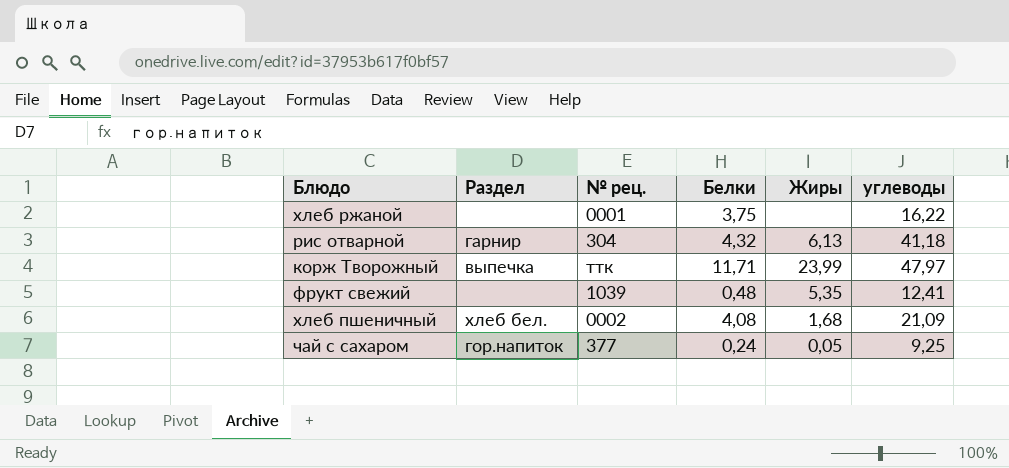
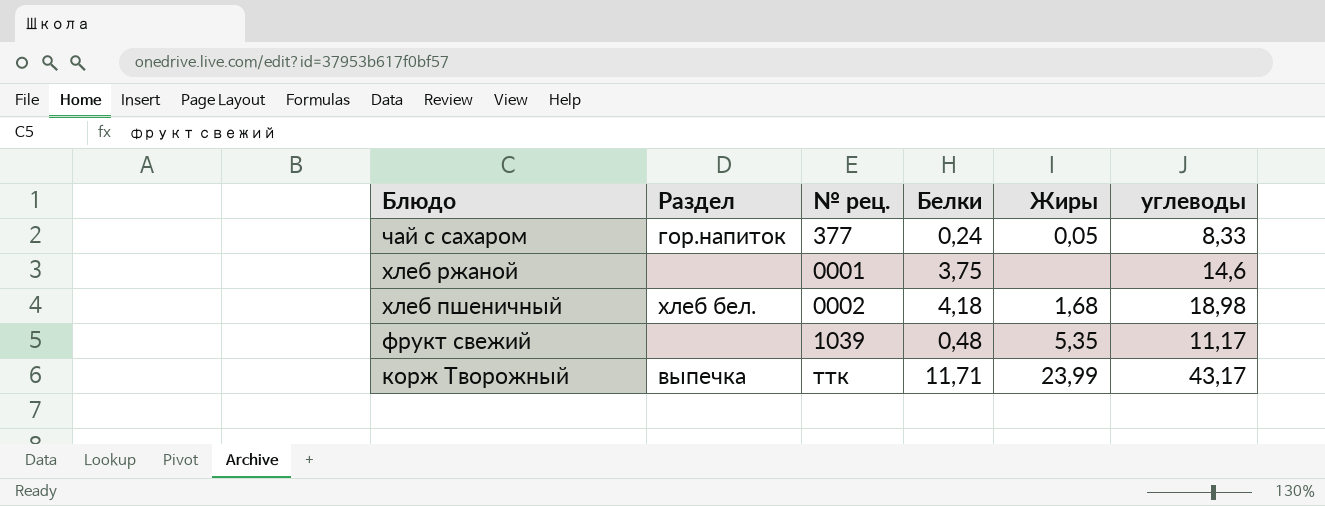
row order: none -> Блюдо descending
row рис отварной: гарнир | 304 | 4,32 | 6,13 | 41,18 -> none
чай с сахаром | углеводы: 9,25 -> 8,33
хлеб ржаной | углеводы: 16,22 -> 14,6
хлеб пшеничный | Белки: 4,08 -> 4,18
хлеб пшеничный | углеводы: 21,09 -> 18,98
фрукт свежий | углеводы: 12,41 -> 11,17
корж Творожный | углеводы: 47,97 -> 43,17

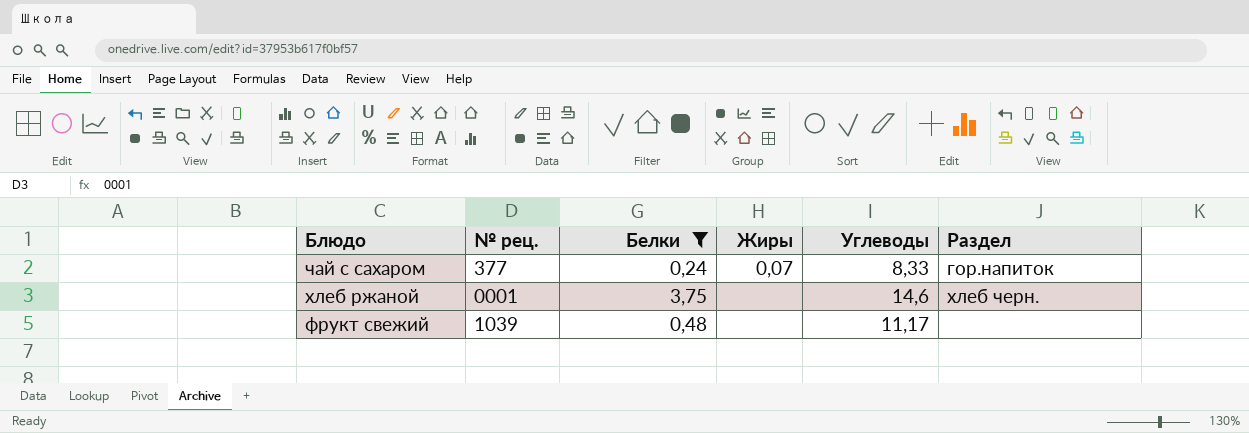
filter: none -> Белки <= 3,75
column name: углеводы -> Углеводы
column Раздел | position: 2 -> 6
чай с сахаром | Жиры: 0,05 -> 0,07
хлеб ржаной | Раздел: none -> хлеб черн.
фрукт свежий | Жиры: 5,35 -> none

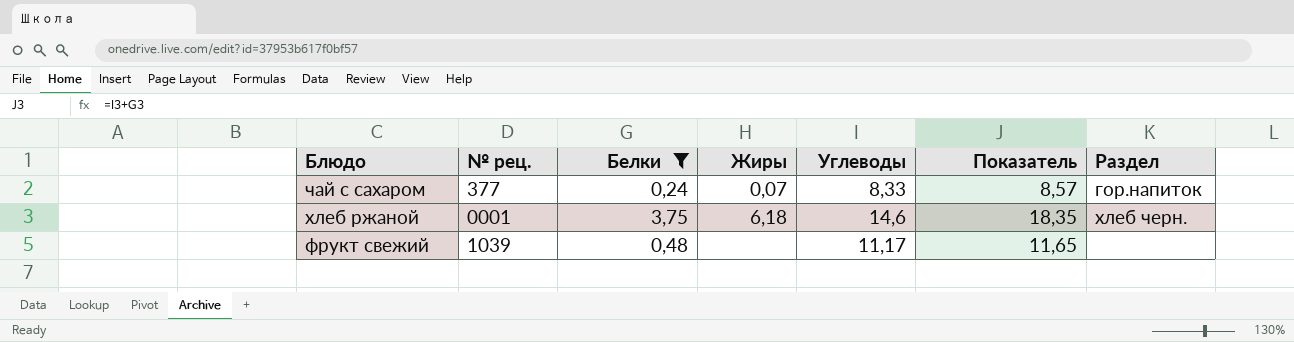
column Показатель | formula: none -> [Белки] + [Углеводы]
хлеб ржаной | Жиры: none -> 6,18

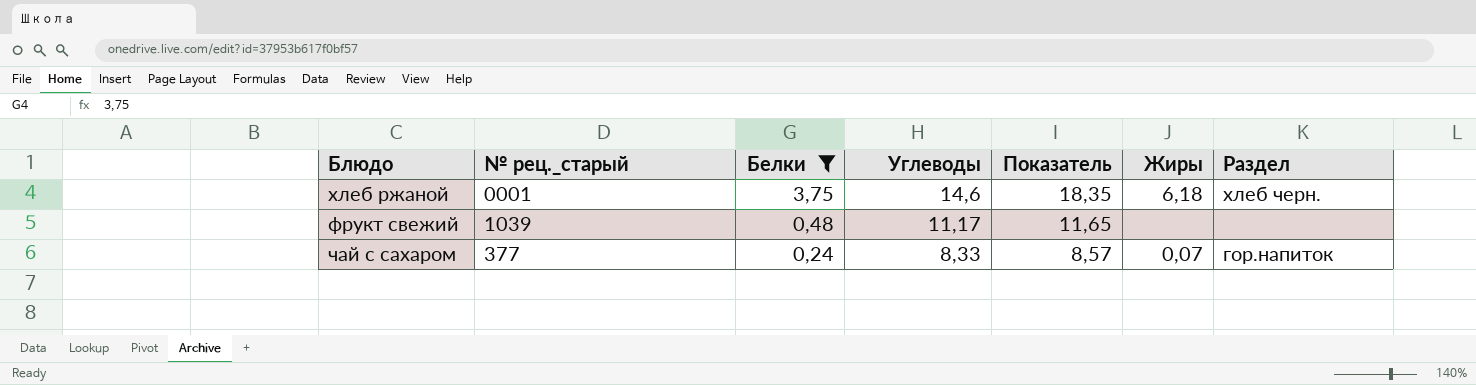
row order: Блюдо descending -> Белки descending
column name: № рец. -> № рец._старый
column Жиры | position: 4 -> 6

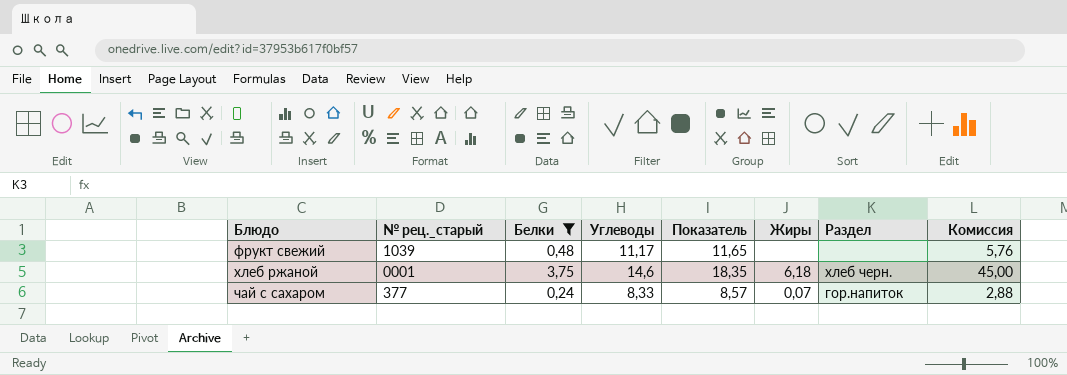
row order: Белки descending -> Блюдо ascending
column Комиссия | formula: none -> [Белки] * 12

